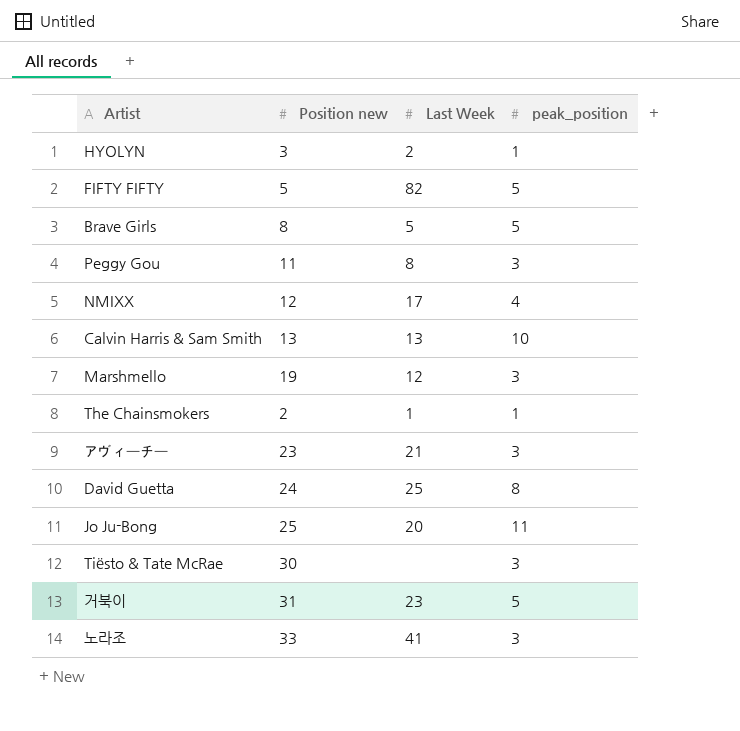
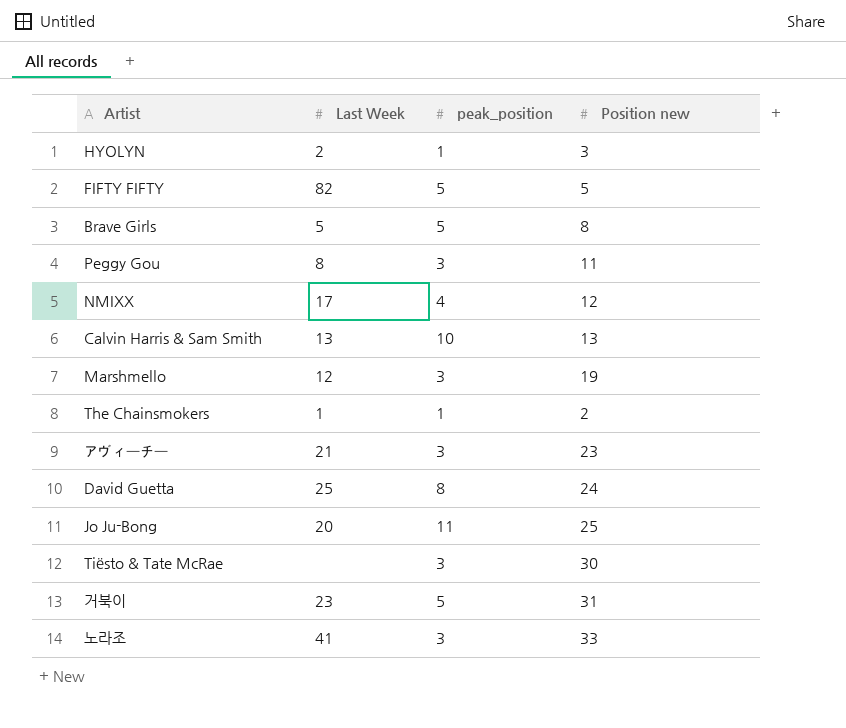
column Position new | position: 2 -> 4

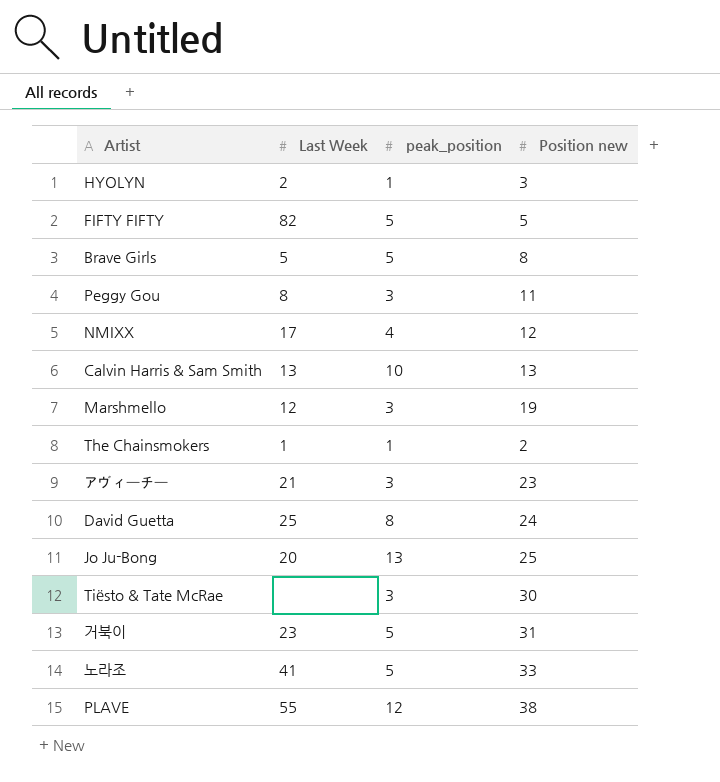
Jo Ju-Bong | peak_position: 11 -> 13
노라조 | peak_position: 3 -> 5
row PLAVE: none -> 55 | 12 | 38

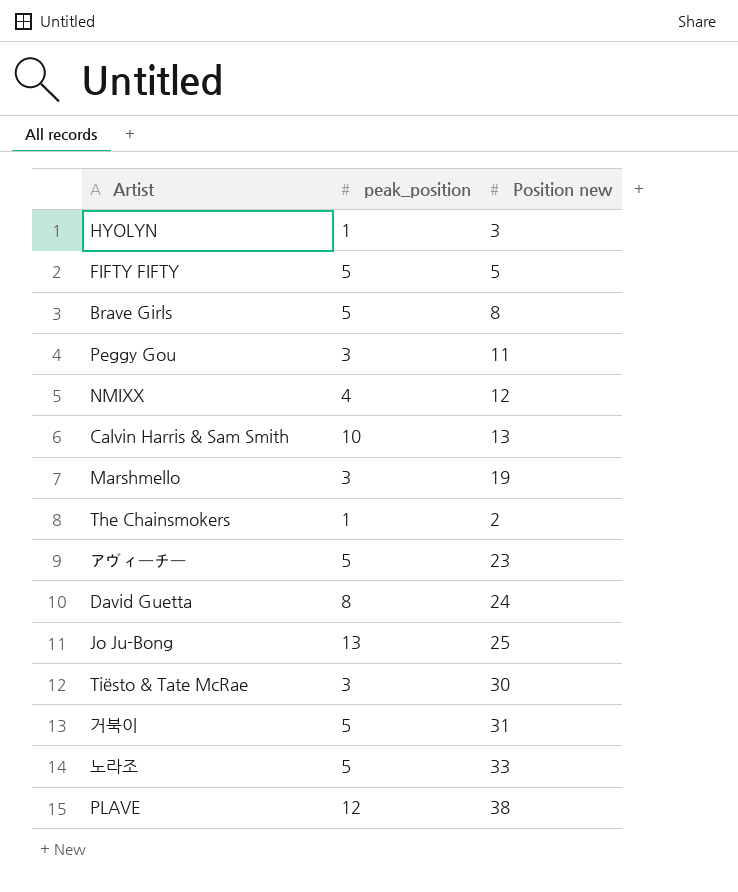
column Last Week | position: 2 -> none
アヴィーチー | peak_position: 3 -> 5

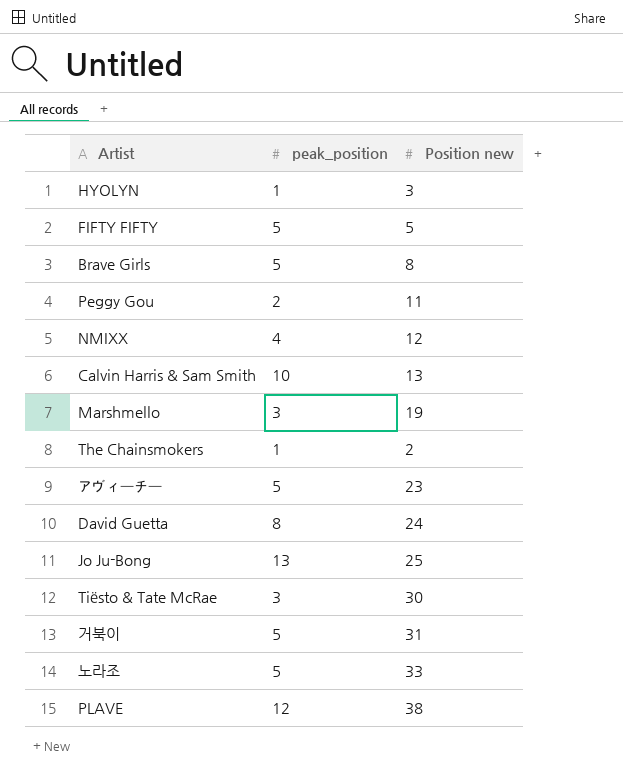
Peggy Gou | peak_position: 3 -> 2

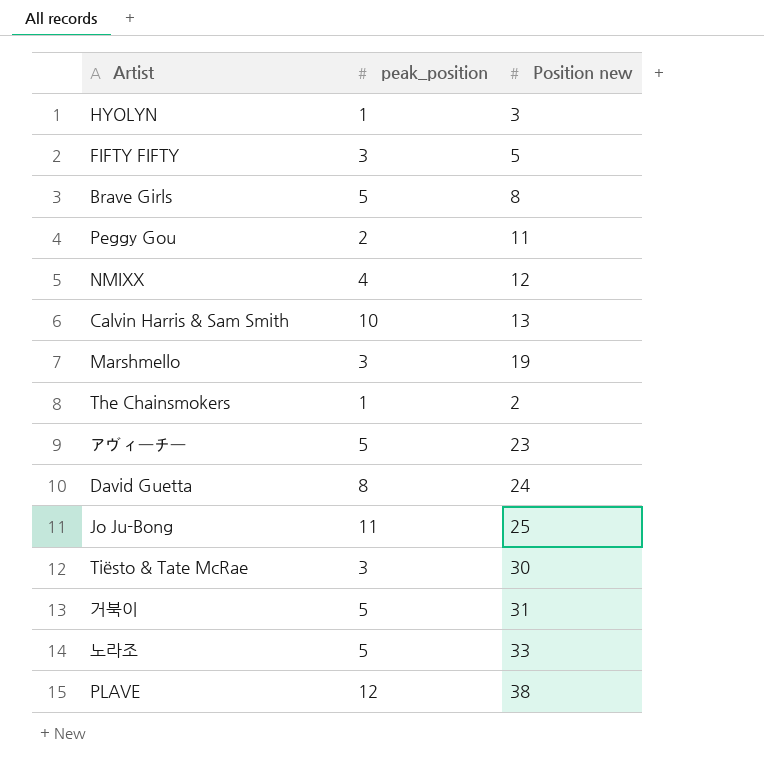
FIFTY FIFTY | peak_position: 5 -> 3
Jo Ju-Bong | peak_position: 13 -> 11

